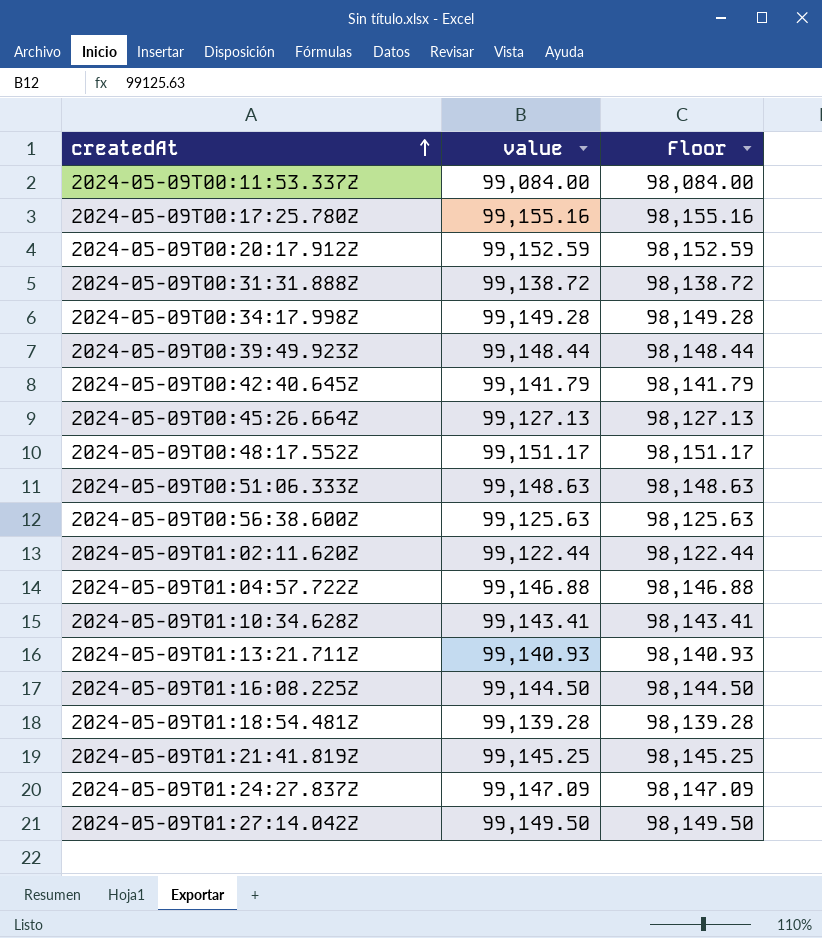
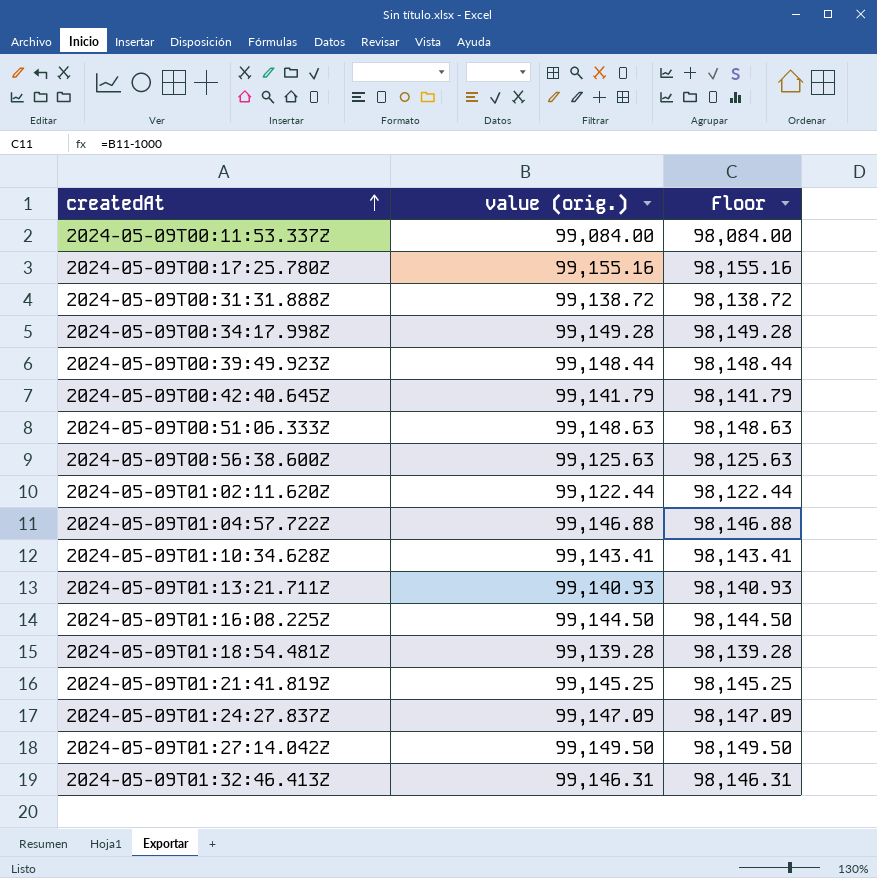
column name: value -> value (orig.)
row 2024-05-09T00:20:17.912Z: 99,152.59 | 98,152.59 -> none
row 2024-05-09T00:45:26.664Z: 99,127.13 | 98,127.13 -> none
row 2024-05-09T00:48:17.552Z: 99,151.17 | 98,151.17 -> none
row 2024-05-09T01:32:46.413Z: none -> 99,146.31 | 98,146.31

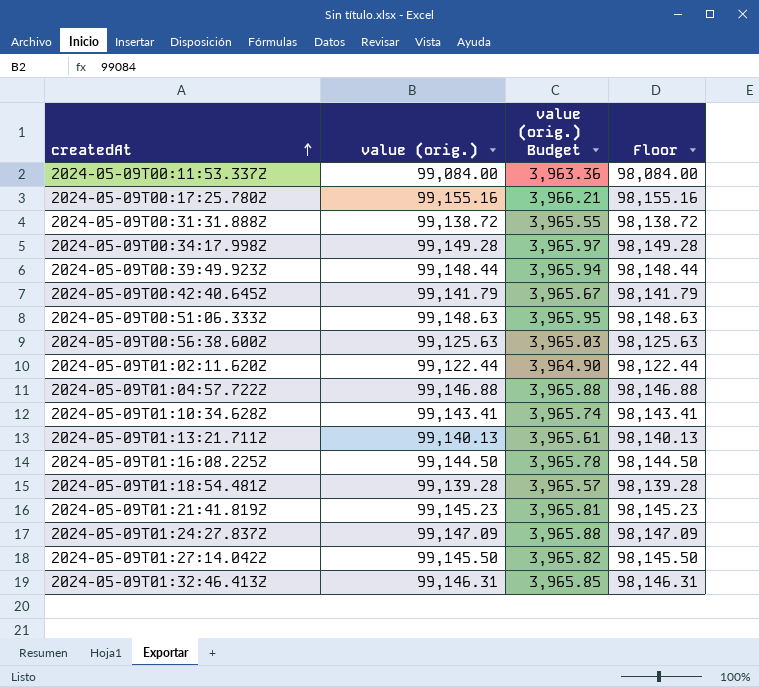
column value (orig.) Budget | formula: none -> [value (orig.)] * 0.04
2024-05-09T01:13:21.711Z | value (orig.): 99,140.93 -> 99,140.13
2024-05-09T01:13:21.711Z | Floor: 98,140.93 -> 98,140.13
2024-05-09T01:21:41.819Z | value (orig.): 99,145.25 -> 99,145.23
2024-05-09T01:21:41.819Z | Floor: 98,145.25 -> 98,145.23
2024-05-09T01:27:14.042Z | value (orig.): 99,149.50 -> 99,145.50
2024-05-09T01:27:14.042Z | Floor: 98,149.50 -> 98,145.50

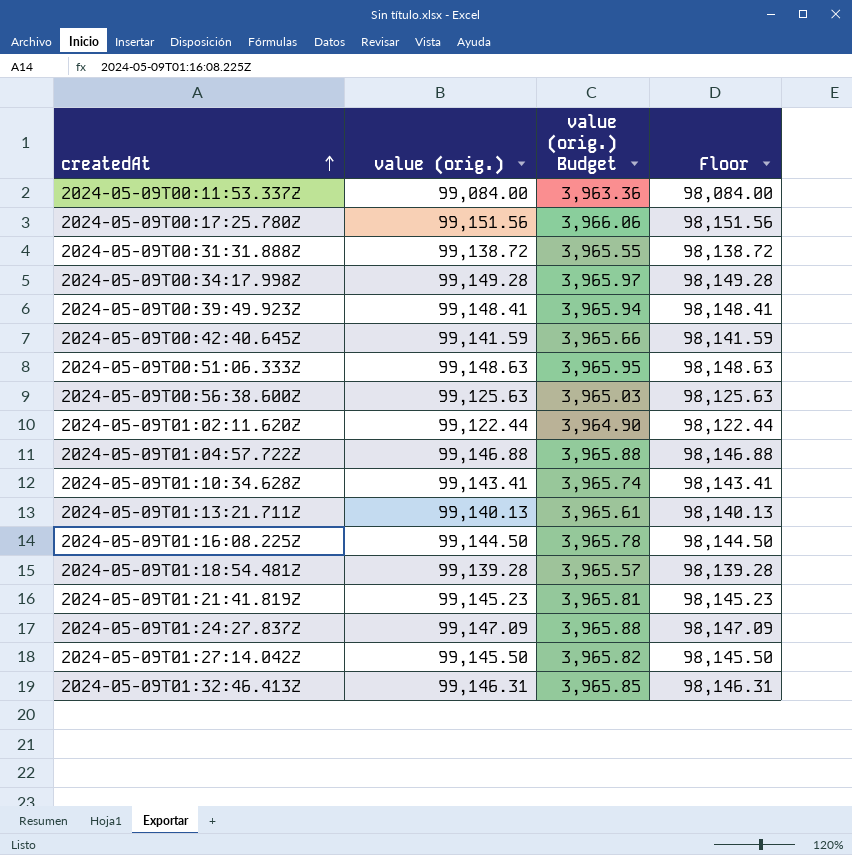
2024-05-09T00:17:25.780Z | value (orig.): 99,155.16 -> 99,151.56
2024-05-09T00:17:25.780Z | value (orig.) Budget: 3,966.21 -> 3,966.06
2024-05-09T00:17:25.780Z | Floor: 98,155.16 -> 98,151.56
2024-05-09T00:39:49.923Z | value (orig.): 99,148.44 -> 99,148.41
2024-05-09T00:39:49.923Z | Floor: 98,148.44 -> 98,148.41
2024-05-09T00:42:40.645Z | value (orig.): 99,141.79 -> 99,141.59
2024-05-09T00:42:40.645Z | value (orig.) Budget: 3,965.67 -> 3,965.66
2024-05-09T00:42:40.645Z | Floor: 98,141.79 -> 98,141.59

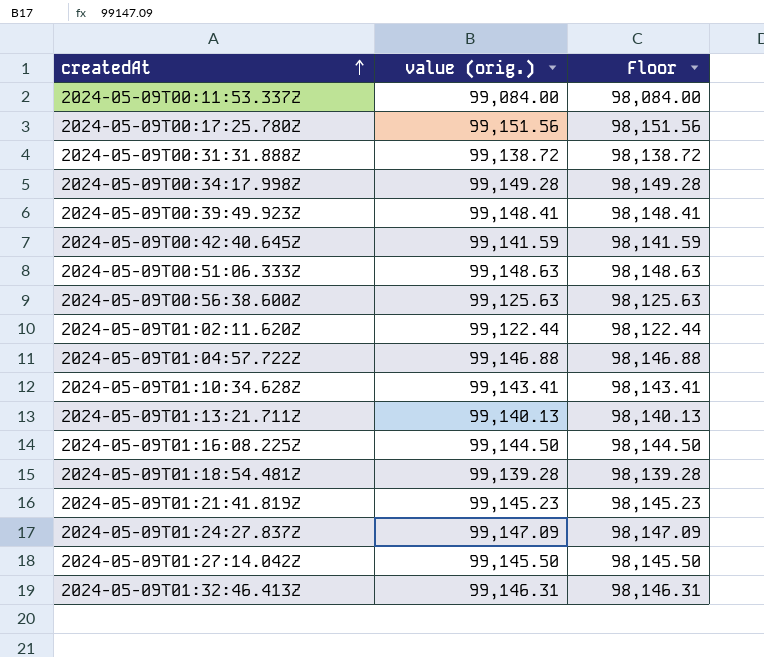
column value (orig.) Budget | formula: [value (orig.)] * 0.04 -> none

